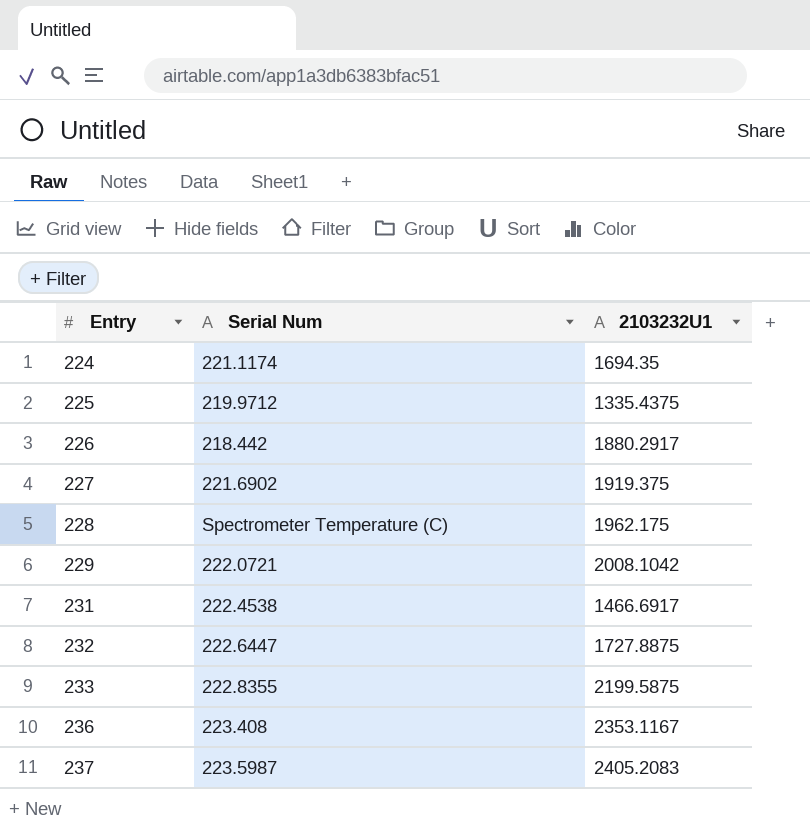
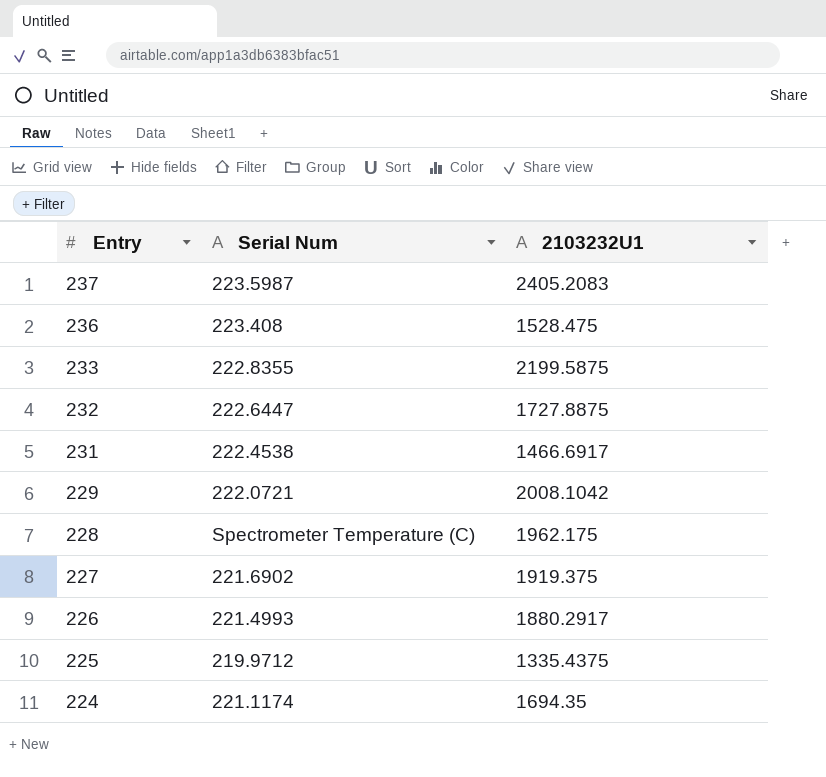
row order: Entry ascending -> Entry descending
236 | 2103232U1: 2353.1167 -> 1528.475
226 | Serial Num: 218.442 -> 221.4993

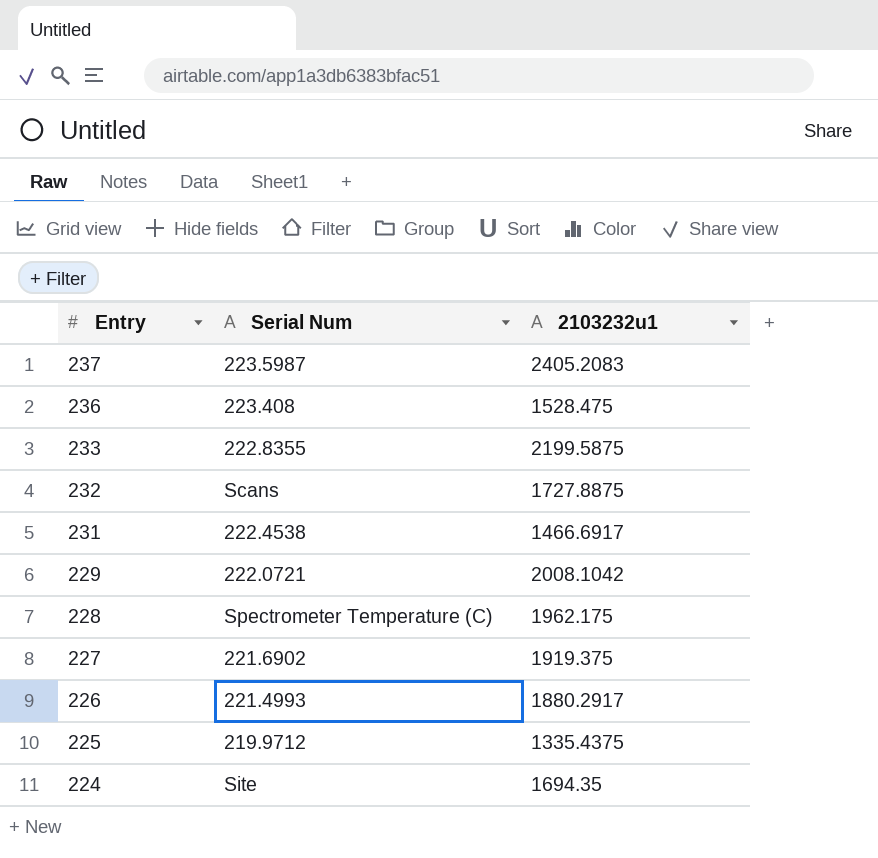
column name: 2103232U1 -> 2103232u1
232 | Serial Num: 222.6447 -> Scans
224 | Serial Num: 221.1174 -> Site

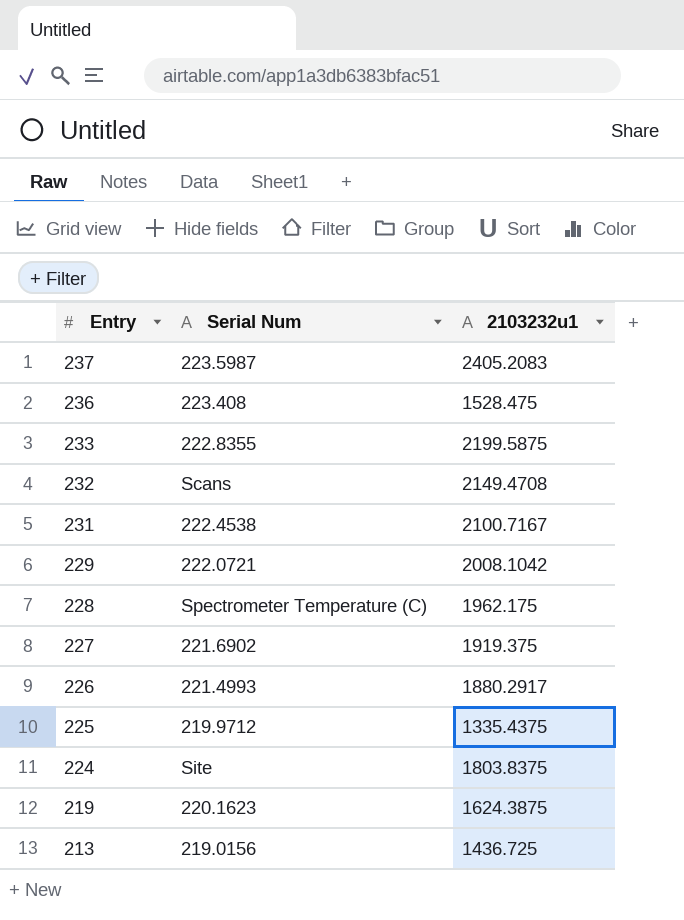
232 | 2103232u1: 1727.8875 -> 2149.4708
231 | 2103232u1: 1466.6917 -> 2100.7167
224 | 2103232u1: 1694.35 -> 1803.8375
row 219: none -> 220.1623 | 1624.3875
row 213: none -> 219.0156 | 1436.725

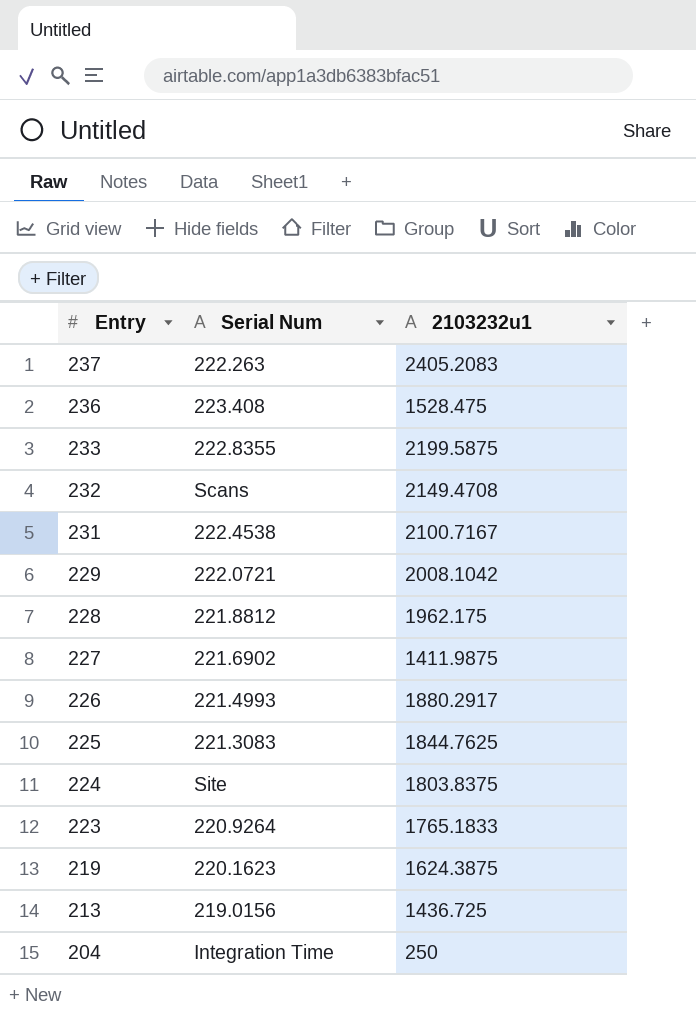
237 | Serial Num: 223.5987 -> 222.263
228 | Serial Num: Spectrometer Temperature (C) -> 221.8812
227 | 2103232u1: 1919.375 -> 1411.9875
225 | Serial Num: 219.9712 -> 221.3083
225 | 2103232u1: 1335.4375 -> 1844.7625
row 223: none -> 220.9264 | 1765.1833
row 204: none -> Integration Time | 250

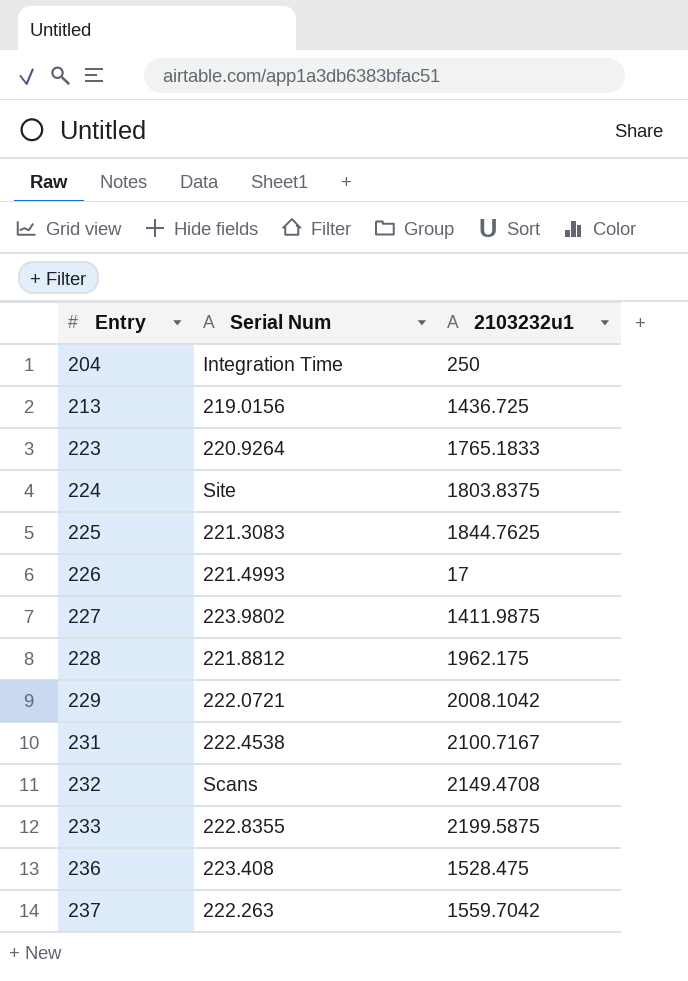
row order: Entry descending -> Entry ascending
row 219: 220.1623 | 1624.3875 -> none
226 | 2103232u1: 1880.2917 -> 17
227 | Serial Num: 221.6902 -> 223.9802
237 | 2103232u1: 2405.2083 -> 1559.7042

